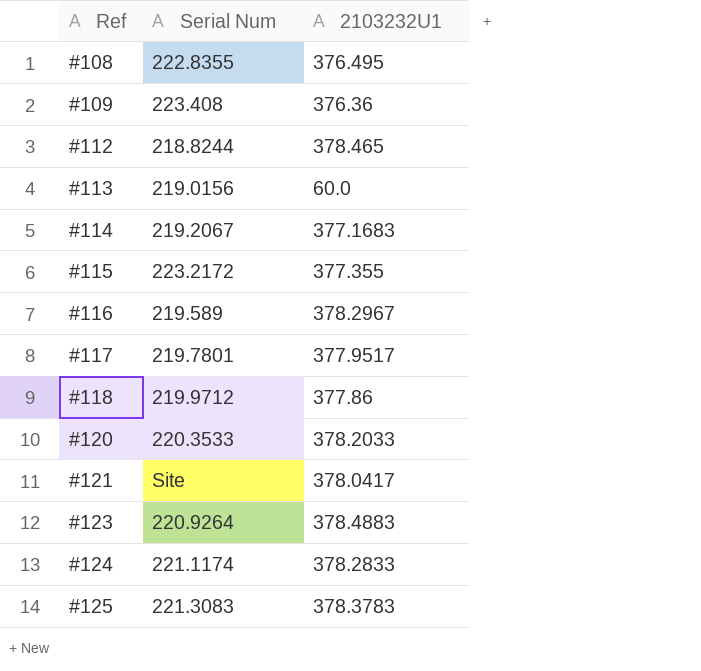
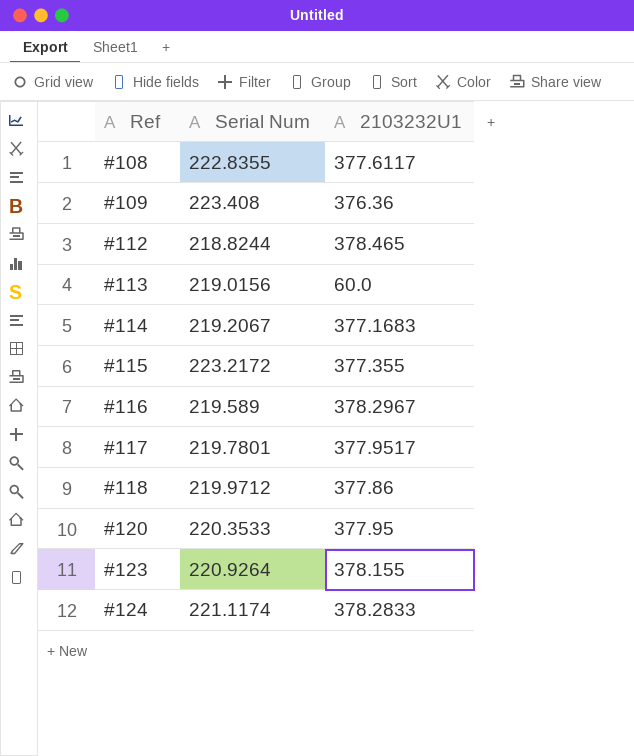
row #121: Site | 378.0417 -> none
row #125: 221.3083 | 378.3783 -> none
#108 | 2103232U1: 376.495 -> 377.6117
#120 | 2103232U1: 378.2033 -> 377.95
#123 | 2103232U1: 378.4883 -> 378.155

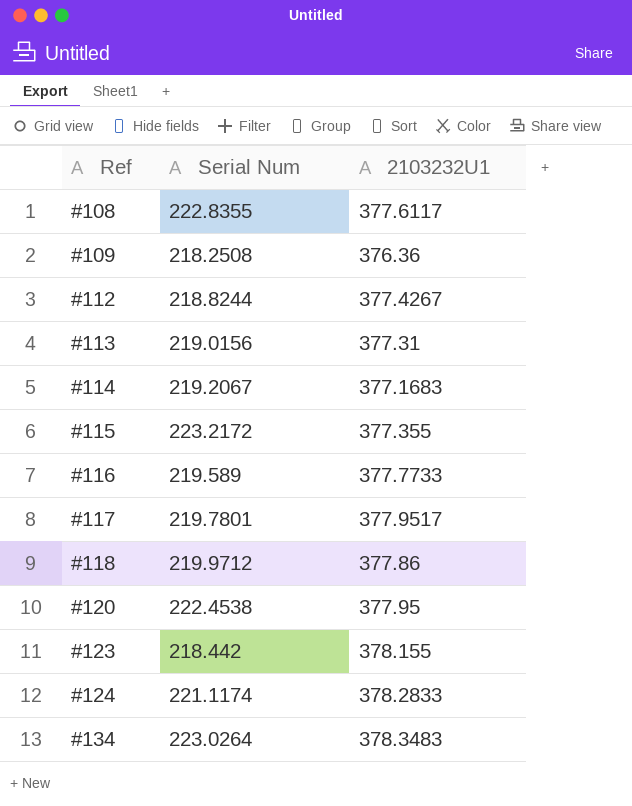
#109 | Serial Num: 223.408 -> 218.2508
#112 | 2103232U1: 378.465 -> 377.4267
#113 | 2103232U1: 60.0 -> 377.31
#116 | 2103232U1: 378.2967 -> 377.7733
#120 | Serial Num: 220.3533 -> 222.4538
#123 | Serial Num: 220.9264 -> 218.442
row #134: none -> 223.0264 | 378.3483

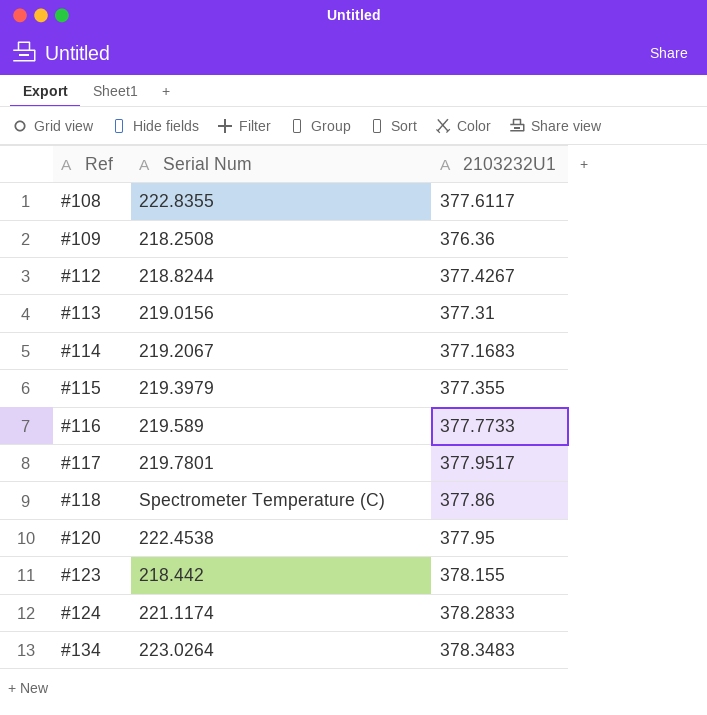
#115 | Serial Num: 223.2172 -> 219.3979
#118 | Serial Num: 219.9712 -> Spectrometer Temperature (C)

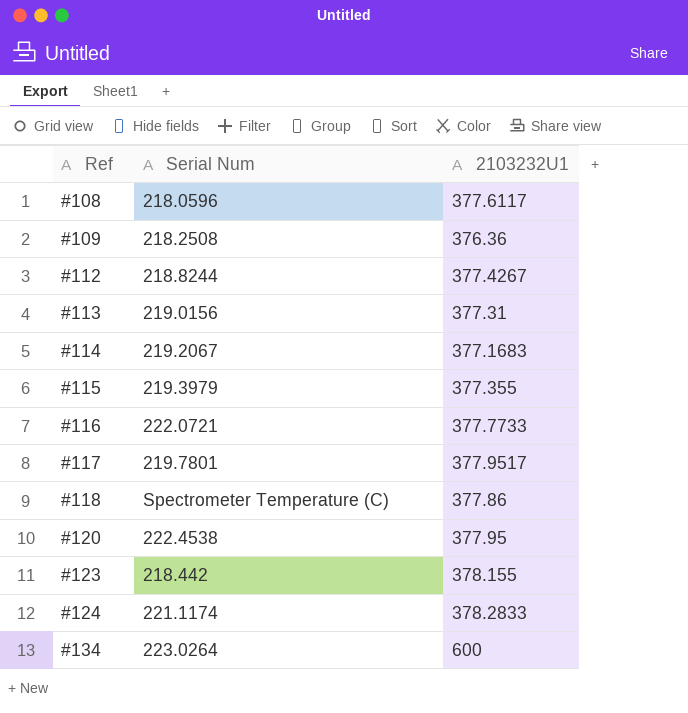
#108 | Serial Num: 222.8355 -> 218.0596
#116 | Serial Num: 219.589 -> 222.0721
#134 | 2103232U1: 378.3483 -> 600

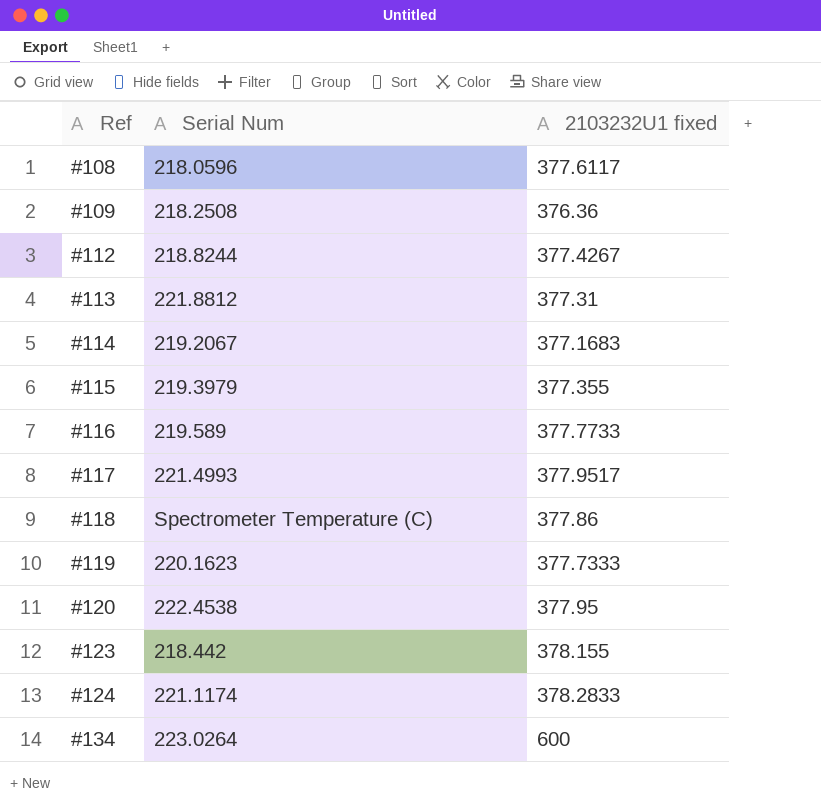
column name: 2103232U1 -> 2103232U1 fixed
#113 | Serial Num: 219.0156 -> 221.8812
#116 | Serial Num: 222.0721 -> 219.589
#117 | Serial Num: 219.7801 -> 221.4993
row #119: none -> 220.1623 | 377.7333

